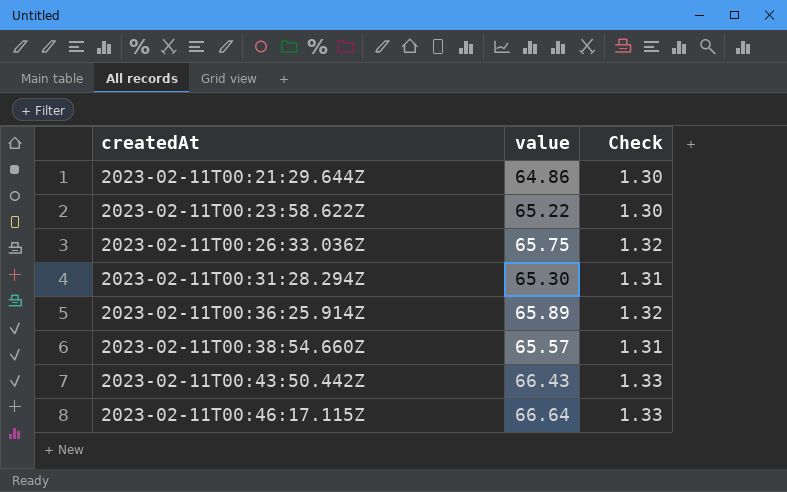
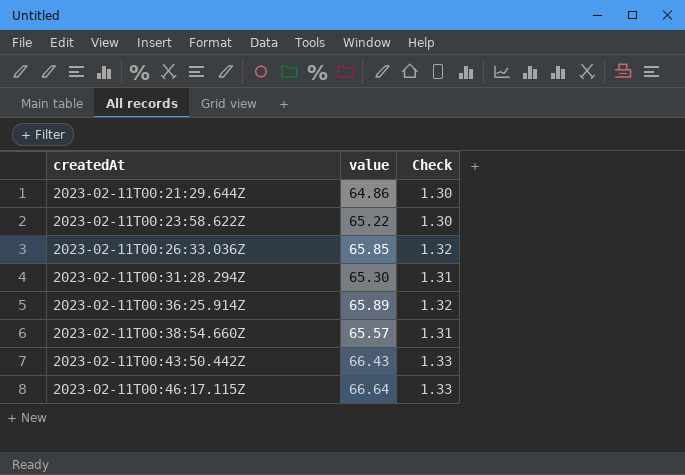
2023-02-11T00:26:33.036Z | value: 65.75 -> 65.85

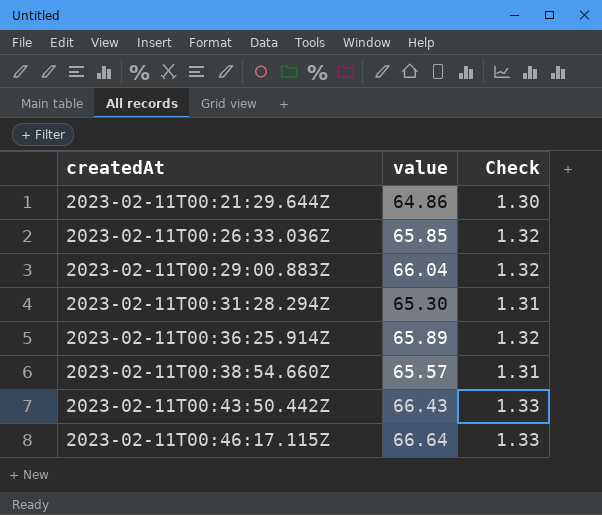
row 2023-02-11T00:23:58.622Z: 65.22 | 1.30 -> none
row 2023-02-11T00:29:00.883Z: none -> 66.04 | 1.32

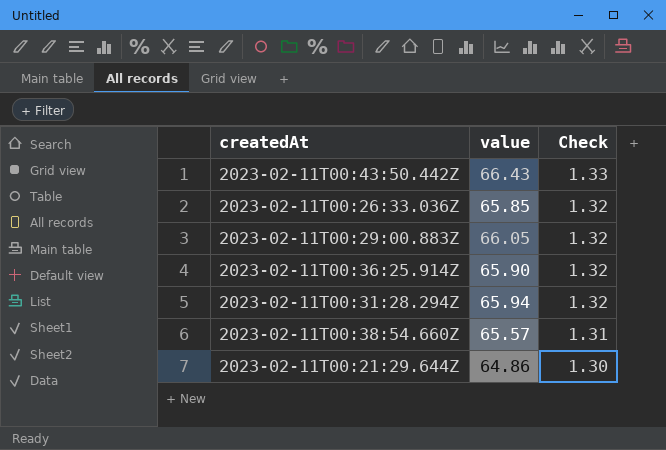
row order: createdAt ascending -> Check descending
row 2023-02-11T00:46:17.115Z: 66.64 | 1.33 -> none
2023-02-11T00:29:00.883Z | value: 66.04 -> 66.05
2023-02-11T00:36:25.914Z | value: 65.89 -> 65.90
2023-02-11T00:31:28.294Z | value: 65.30 -> 65.94
2023-02-11T00:31:28.294Z | Check: 1.31 -> 1.32

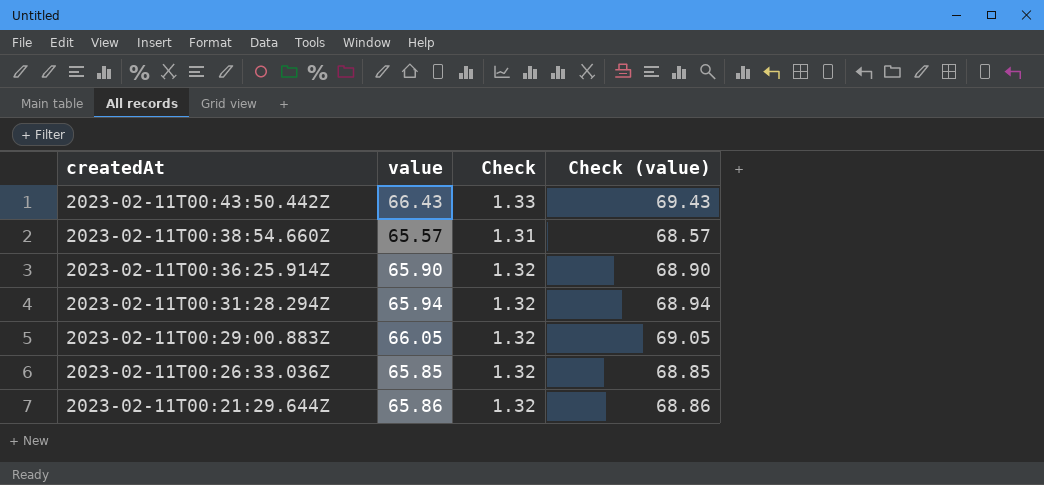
row order: Check descending -> createdAt descending
column Check (value) | formula: none -> [value] + 3
2023-02-11T00:21:29.644Z | value: 64.86 -> 65.86
2023-02-11T00:21:29.644Z | Check: 1.30 -> 1.32

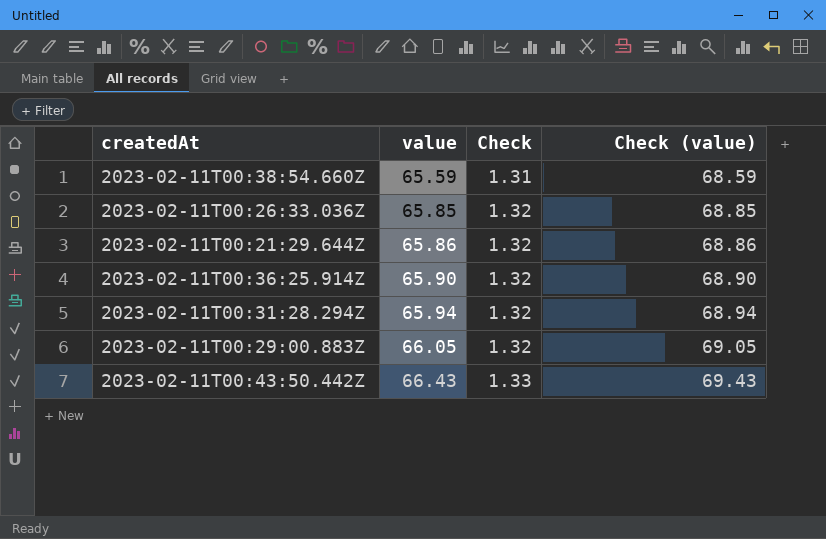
row order: createdAt descending -> value ascending
2023-02-11T00:38:54.660Z | value: 65.57 -> 65.59
2023-02-11T00:38:54.660Z | Check (value): 68.57 -> 68.59

